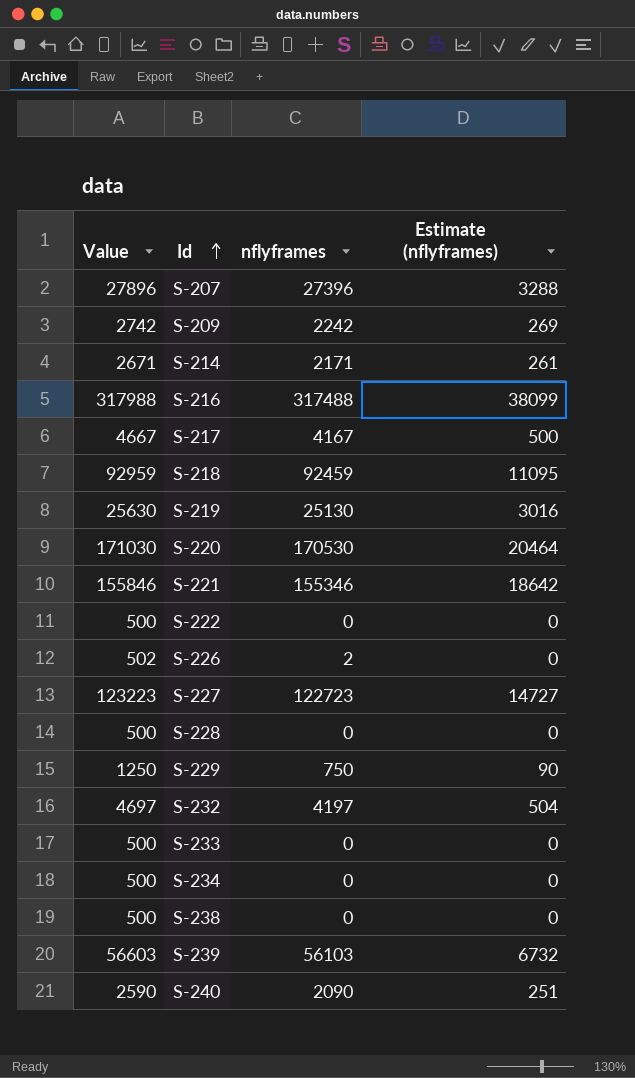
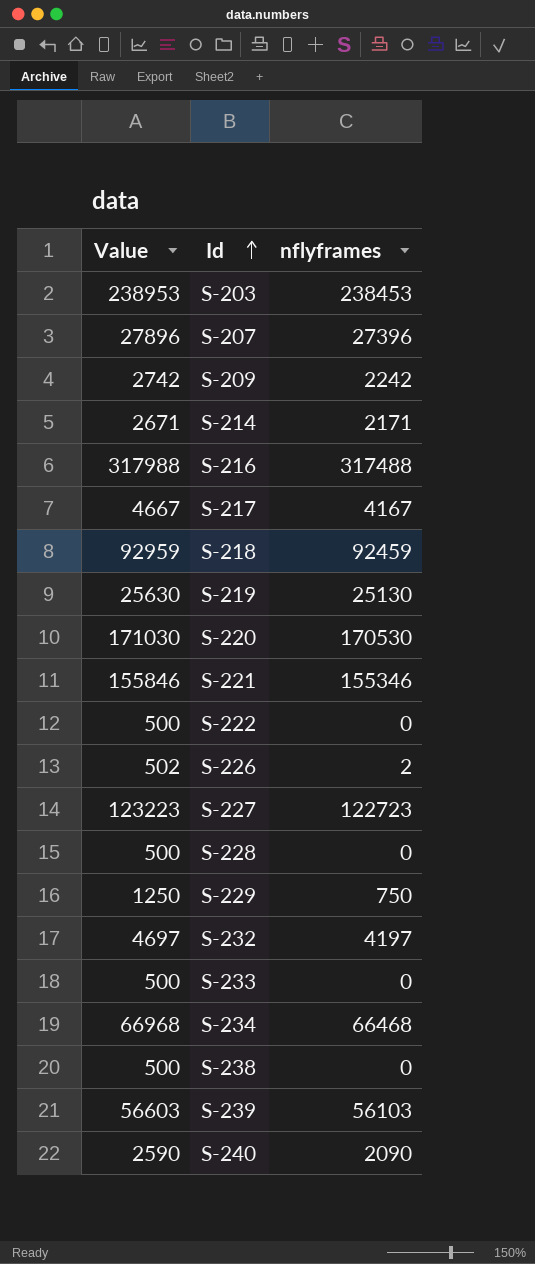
column Estimate (nflyframes) | formula: [nflyframes] * 0.12 -> none
row S-203: none -> 238953 | 238453
S-234 | Value: 500 -> 66968
S-234 | nflyframes: 0 -> 66468

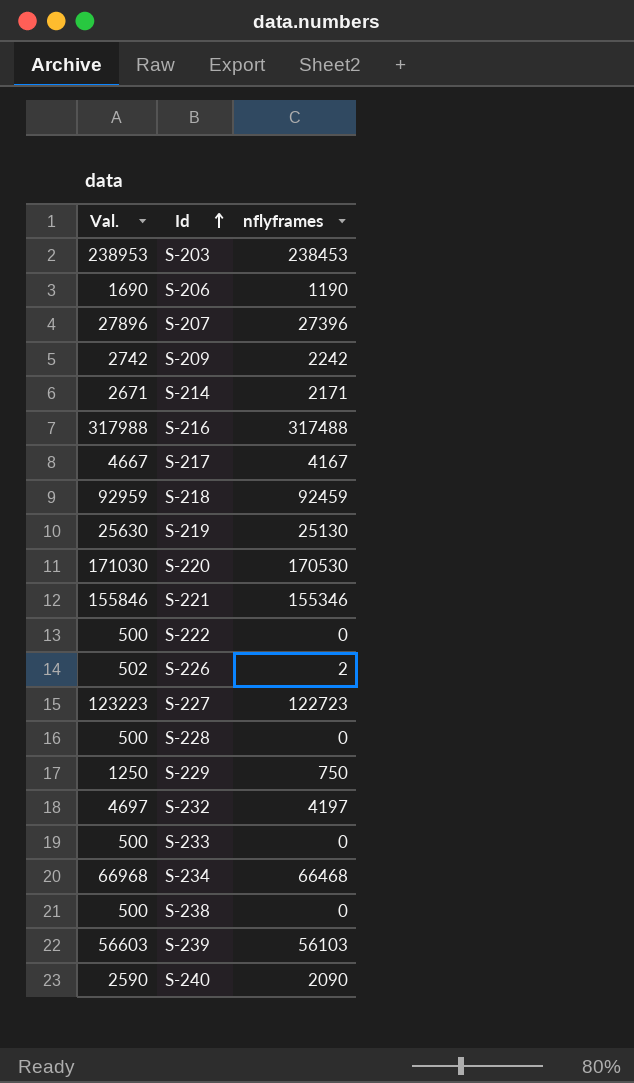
column name: Value -> Val.
row S-206: none -> 1690 | 1190

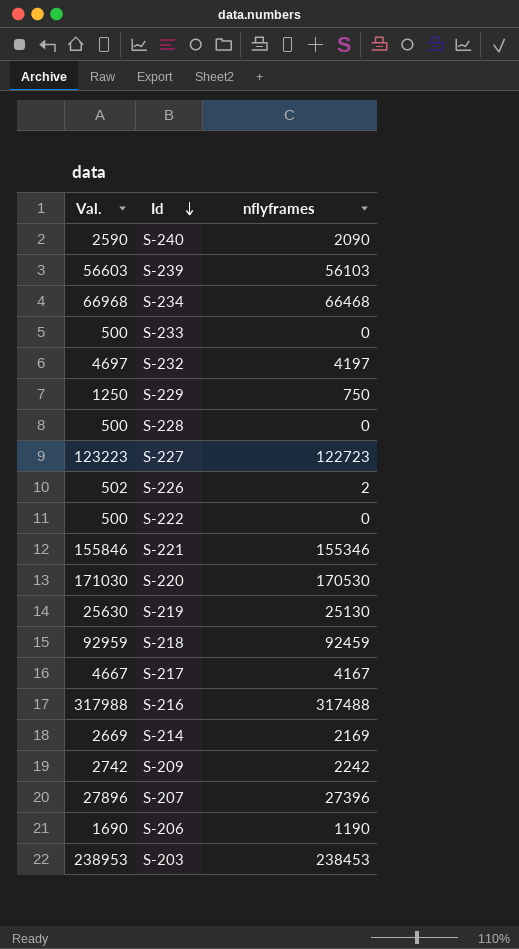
row order: Id ascending -> Id descending
row S-238: 500 | 0 -> none
S-214 | Val.: 2671 -> 2669
S-214 | nflyframes: 2171 -> 2169

